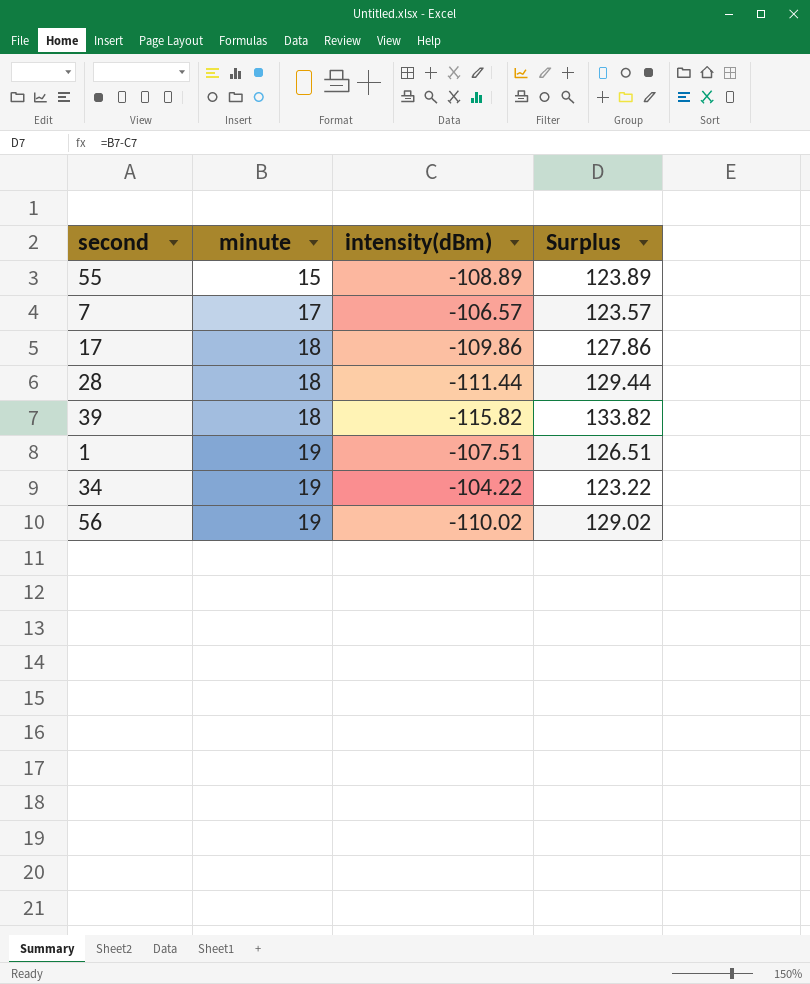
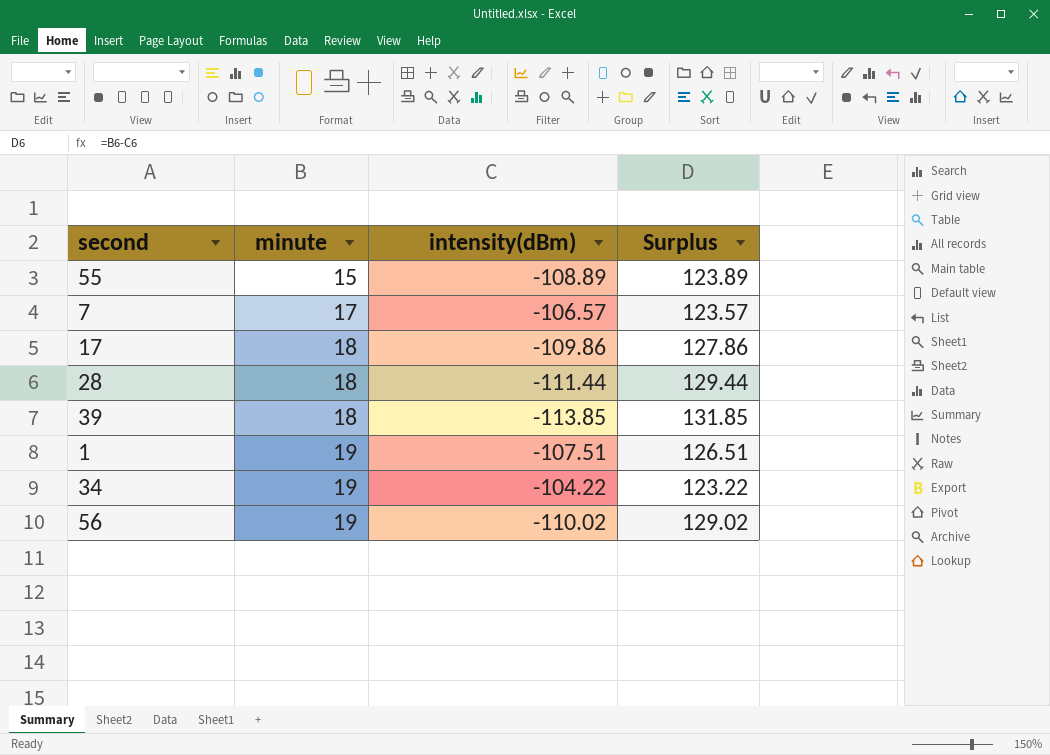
39 | intensity(dBm): -115.82 -> -113.85
39 | Surplus: 133.82 -> 131.85

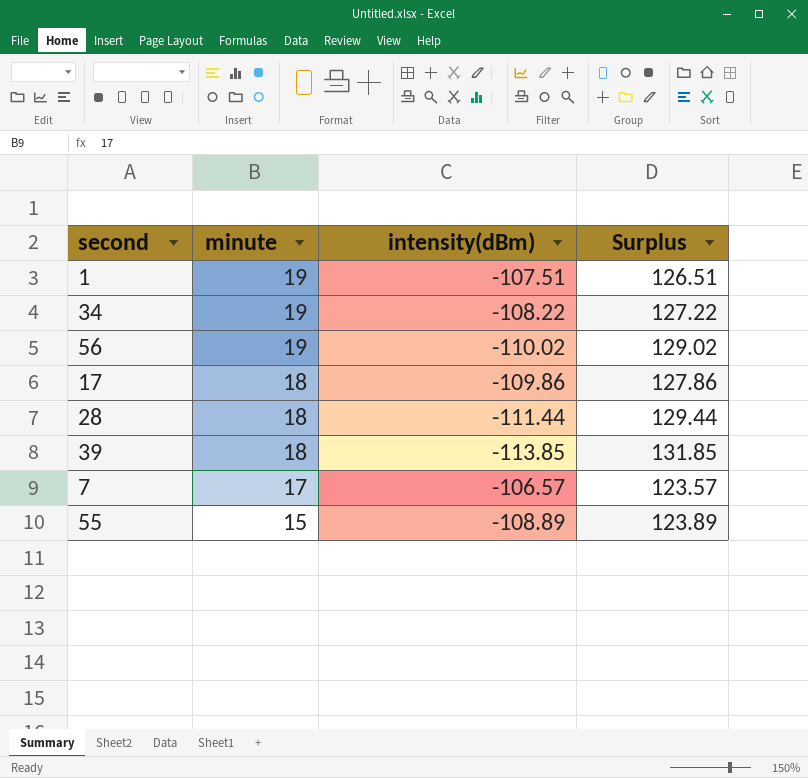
row order: minute ascending -> minute descending
34 | intensity(dBm): -104.22 -> -108.22
34 | Surplus: 123.22 -> 127.22

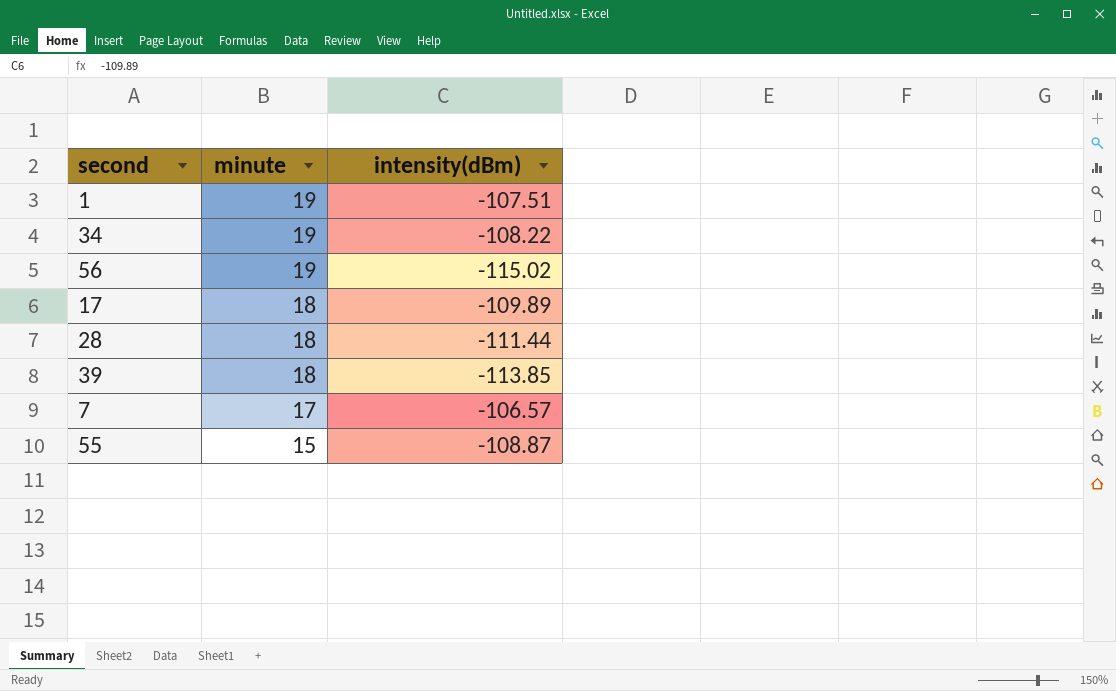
column Surplus | formula: [minute] - [intensity(dBm)] -> none
56 | intensity(dBm): -110.02 -> -115.02
17 | intensity(dBm): -109.86 -> -109.89
55 | intensity(dBm): -108.89 -> -108.87

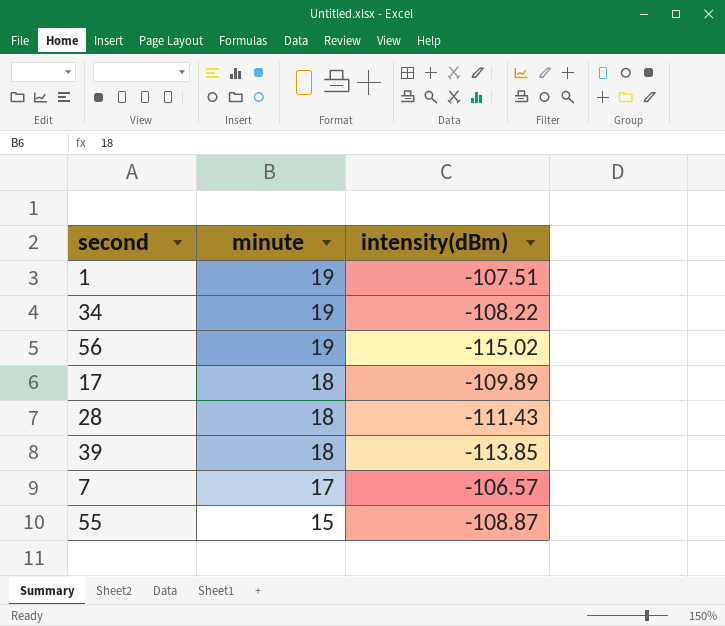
28 | intensity(dBm): -111.44 -> -111.43

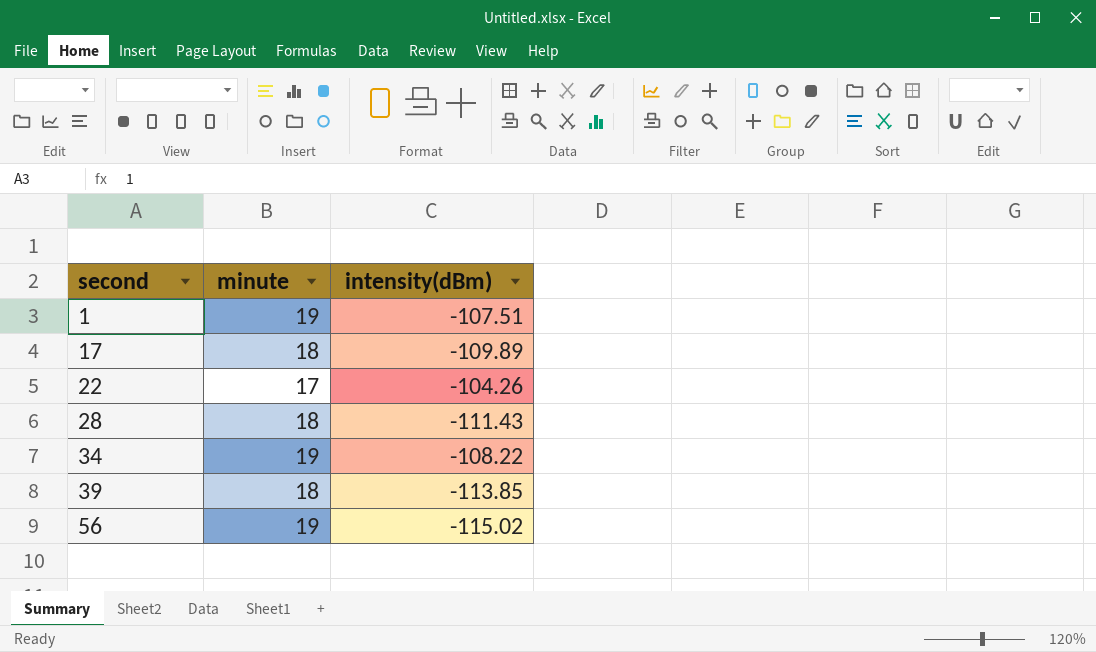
row order: minute descending -> second ascending
row 7: 17 | -106.57 -> none
row 55: 15 | -108.87 -> none
row 22: none -> 17 | -104.26

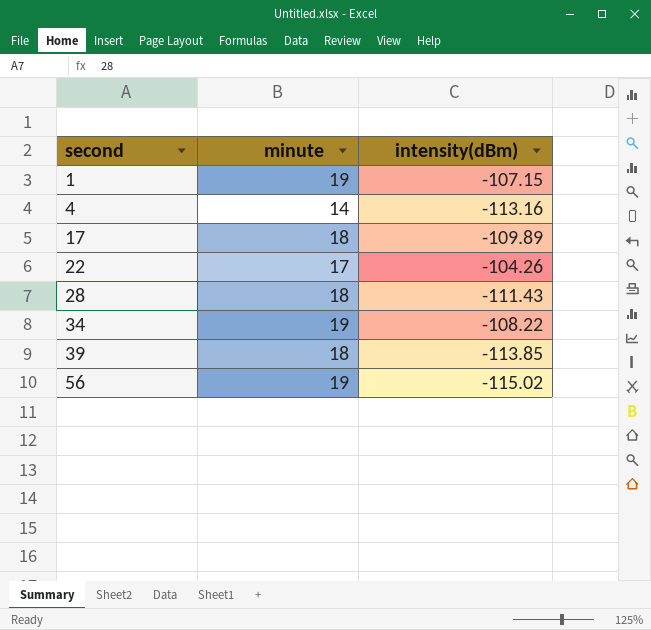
1 | intensity(dBm): -107.51 -> -107.15
row 4: none -> 14 | -113.16

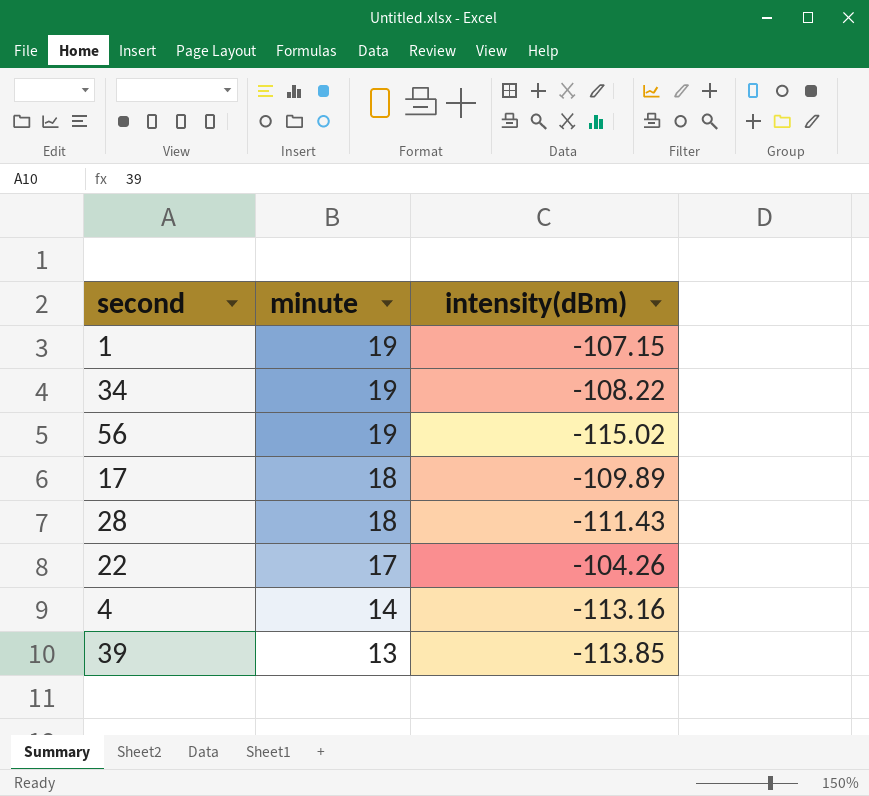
row order: second ascending -> minute descending
39 | minute: 18 -> 13

